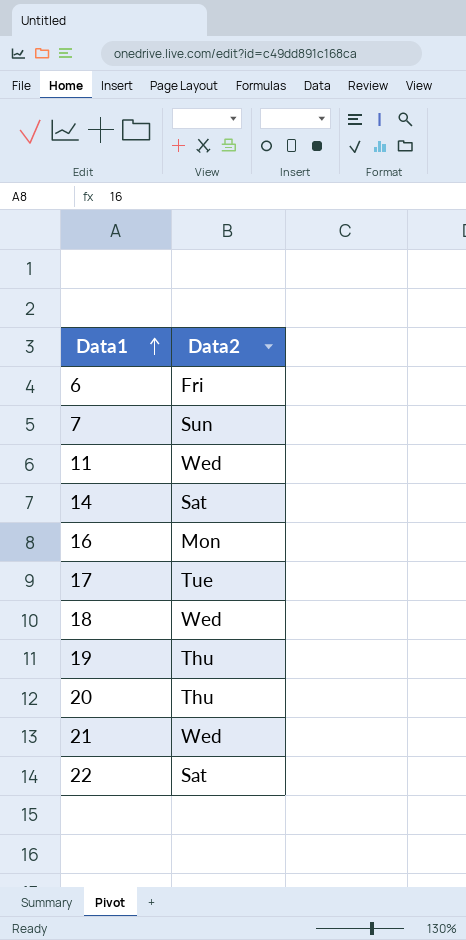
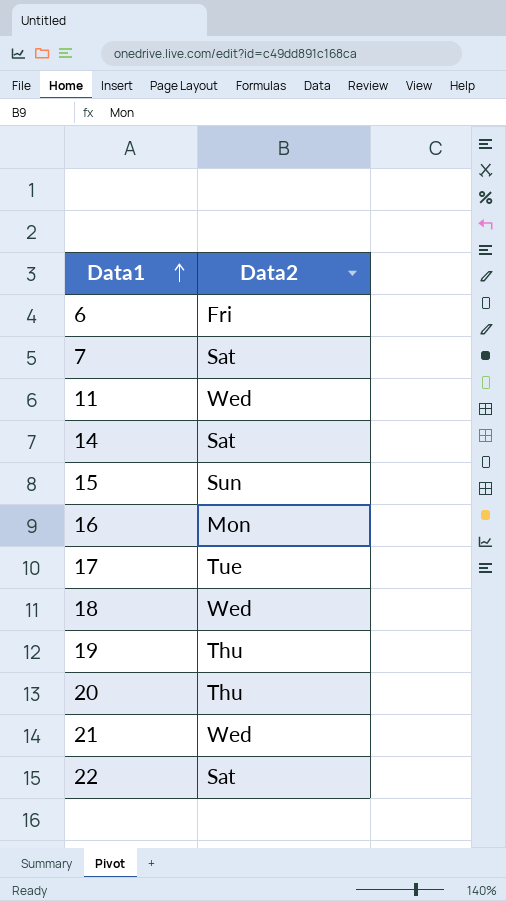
7 | Data2: Sun -> Sat
row 15: none -> Sun

